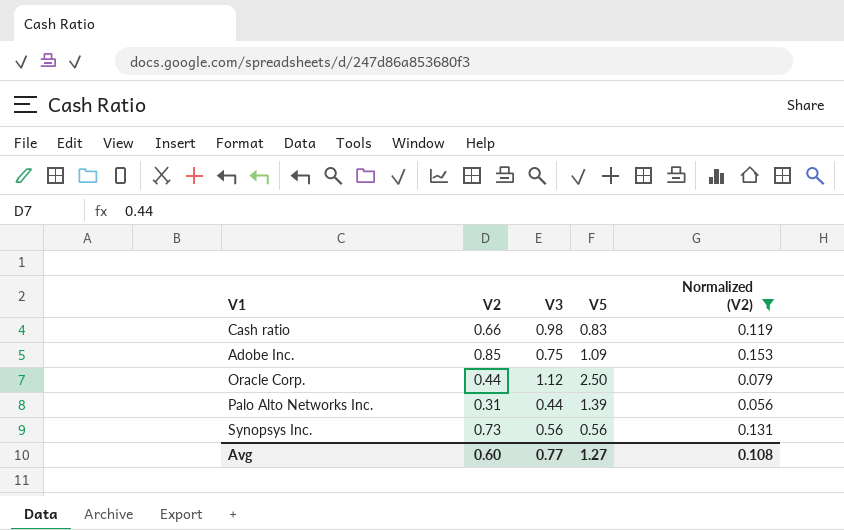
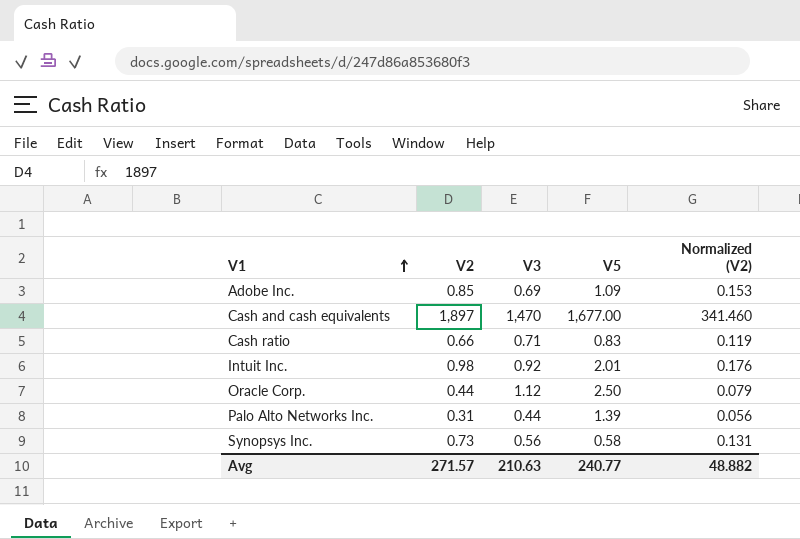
filter: Normalized (V2) <= 0.153 -> none
row order: none -> V1 ascending
Adobe Inc. | V3: 0.75 -> 0.69
Cash ratio | V3: 0.98 -> 0.71
Synopsys Inc. | V5: 0.56 -> 0.58
Avg | V2: 0.60 -> 271.57
Avg | V3: 0.77 -> 210.63
Avg | V5: 1.27 -> 240.77
Avg | Normalized (V2): 0.108 -> 48.882

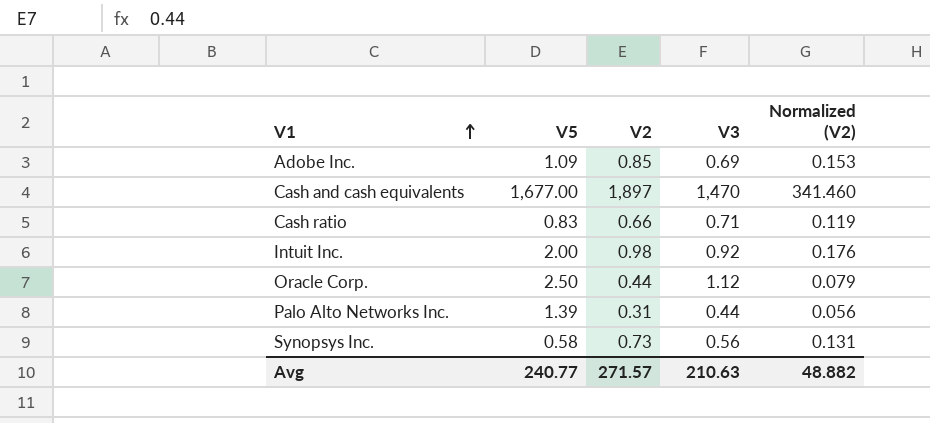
column V5 | position: 4 -> 2
Intuit Inc. | V5: 2.01 -> 2.00

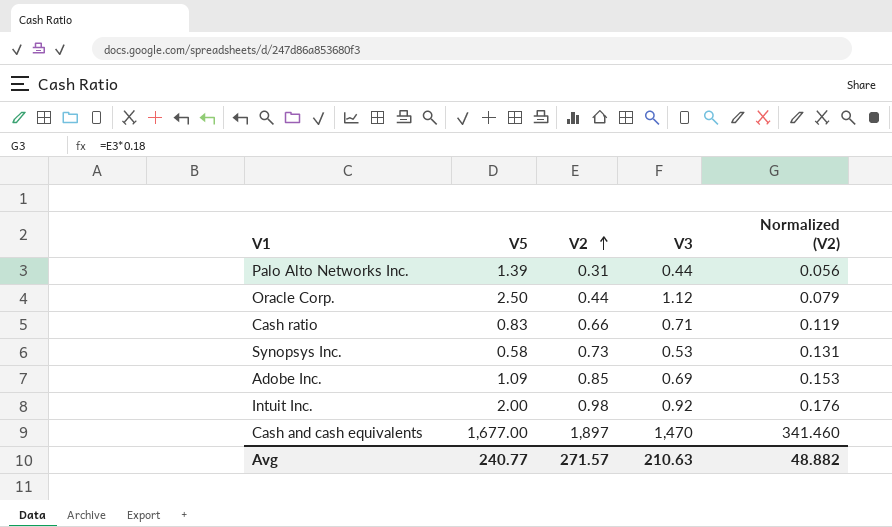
row order: V1 ascending -> V2 ascending
Synopsys Inc. | V3: 0.56 -> 0.53

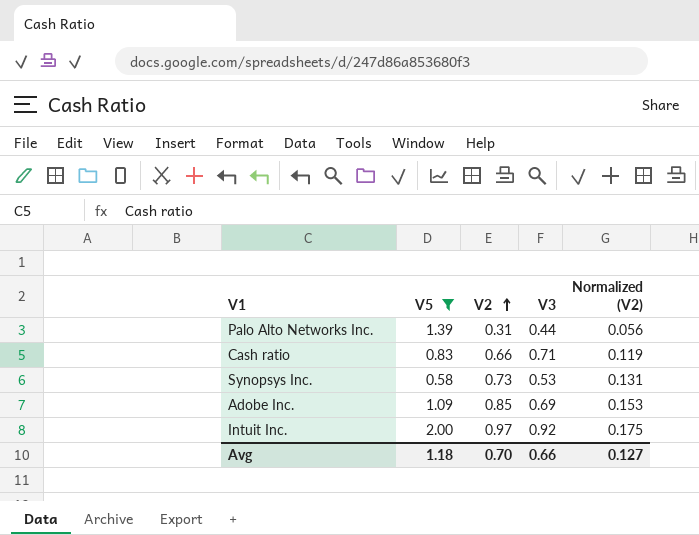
filter: none -> V5 <= 2.00
Intuit Inc. | V2: 0.98 -> 0.97
Intuit Inc. | Normalized (V2): 0.176 -> 0.175
Avg | V5: 240.77 -> 1.18
Avg | V2: 271.57 -> 0.70
Avg | V3: 210.63 -> 0.66
Avg | Normalized (V2): 48.882 -> 0.127

